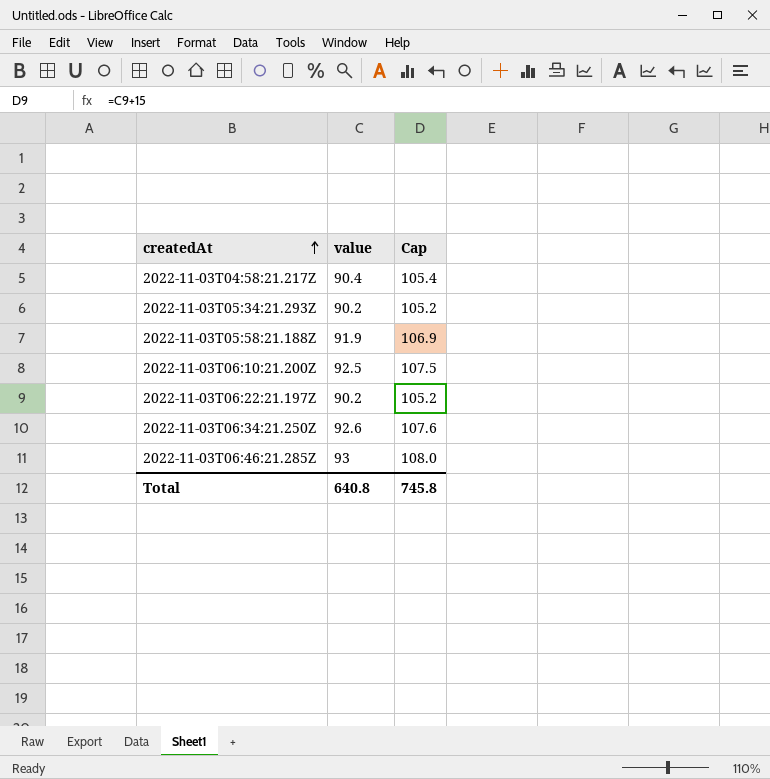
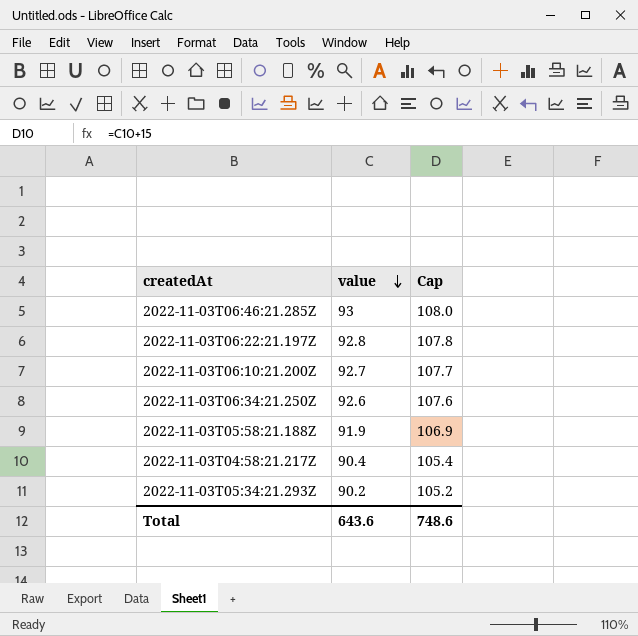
row order: createdAt ascending -> value descending
2022-11-03T06:22:21.197Z | value: 90.2 -> 92.8
2022-11-03T06:22:21.197Z | Cap: 105.2 -> 107.8
2022-11-03T06:10:21.200Z | value: 92.5 -> 92.7
2022-11-03T06:10:21.200Z | Cap: 107.5 -> 107.7
Total | value: 640.8 -> 643.6
Total | Cap: 745.8 -> 748.6

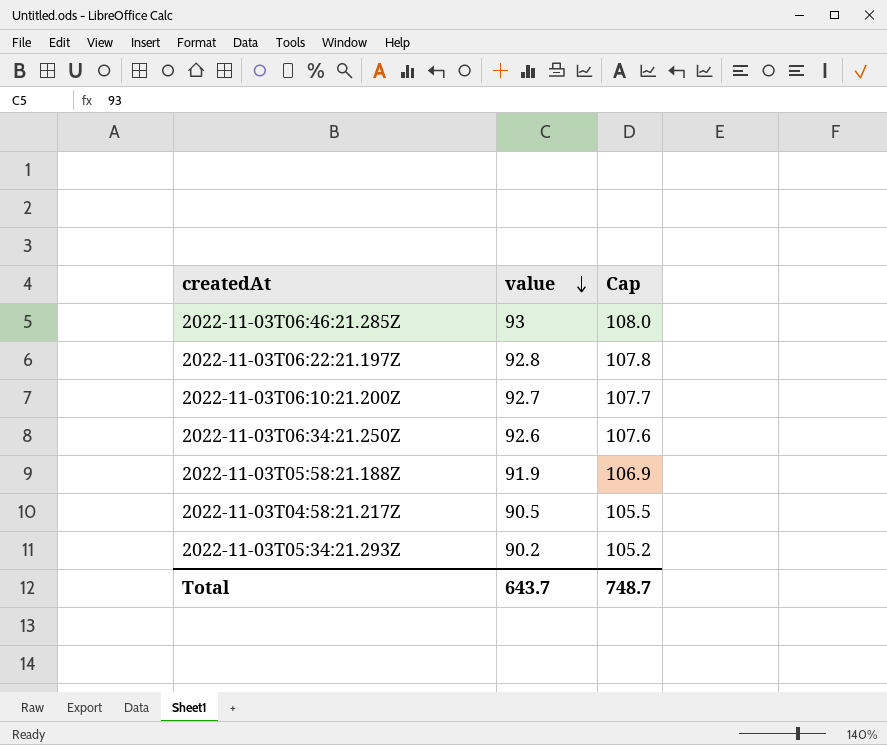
2022-11-03T04:58:21.217Z | value: 90.4 -> 90.5
2022-11-03T04:58:21.217Z | Cap: 105.4 -> 105.5
Total | value: 643.6 -> 643.7
Total | Cap: 748.6 -> 748.7

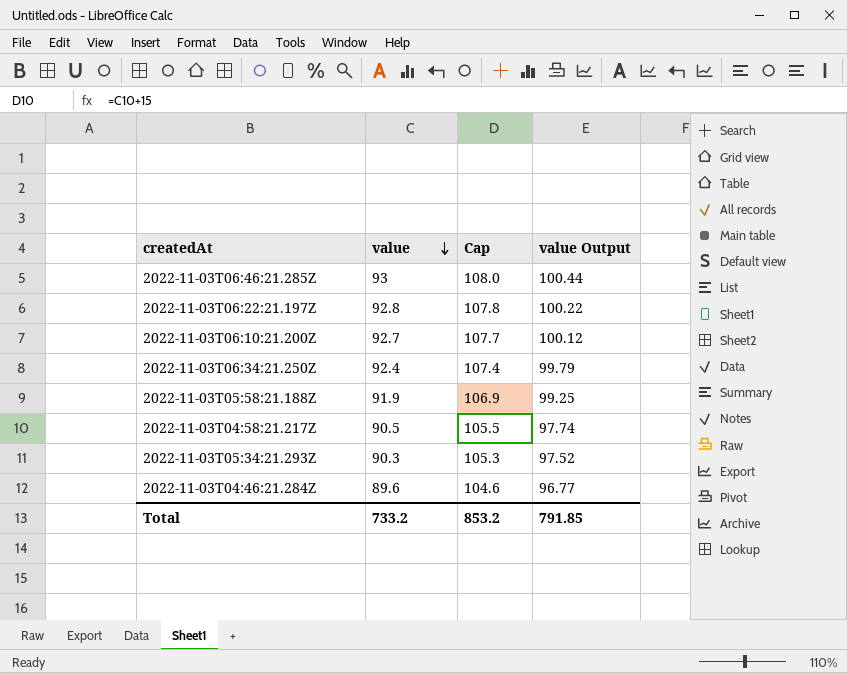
column value Output | formula: none -> [value] * 1.08
2022-11-03T06:34:21.250Z | value: 92.6 -> 92.4
2022-11-03T06:34:21.250Z | Cap: 107.6 -> 107.4
2022-11-03T05:34:21.293Z | value: 90.2 -> 90.3
2022-11-03T05:34:21.293Z | Cap: 105.2 -> 105.3
row 2022-11-03T04:46:21.284Z: none -> 89.6 | 104.6 | 96.77
Total | value: 643.7 -> 733.2
Total | Cap: 748.7 -> 853.2

